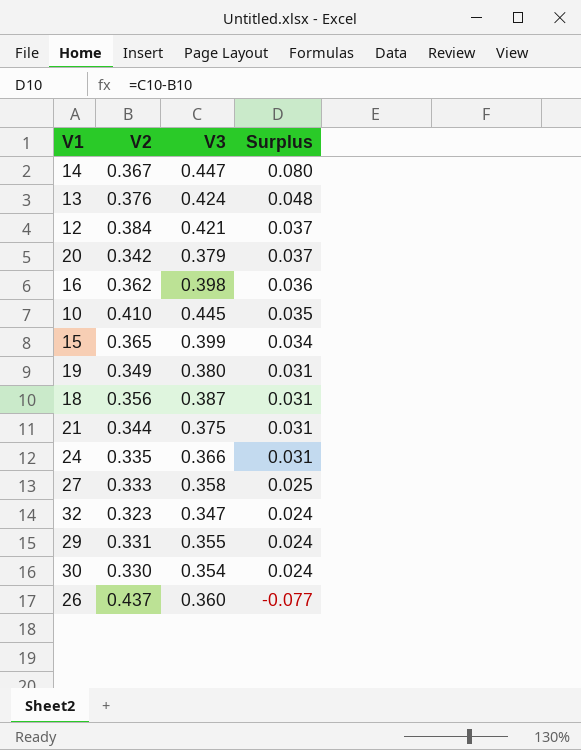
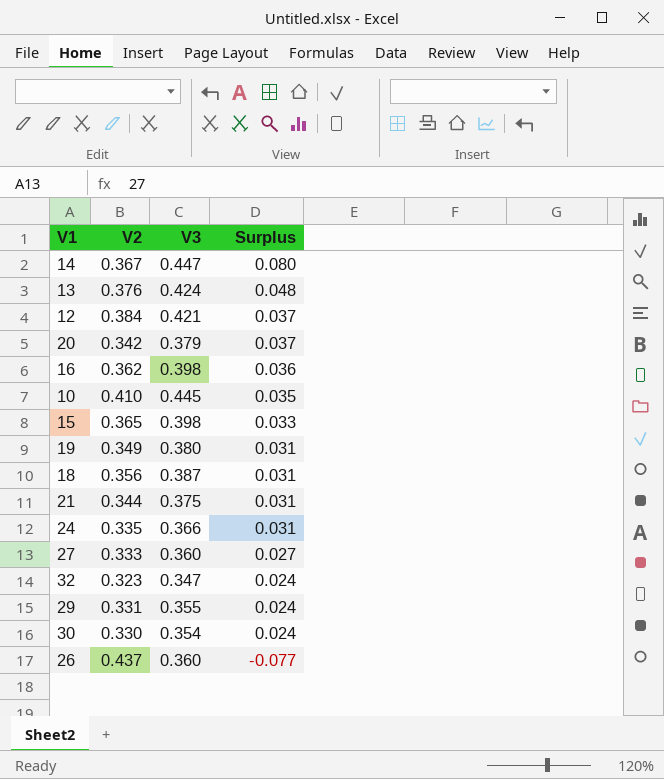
15 | V3: 0.399 -> 0.398
15 | Surplus: 0.034 -> 0.033
27 | V3: 0.358 -> 0.360
27 | Surplus: 0.025 -> 0.027

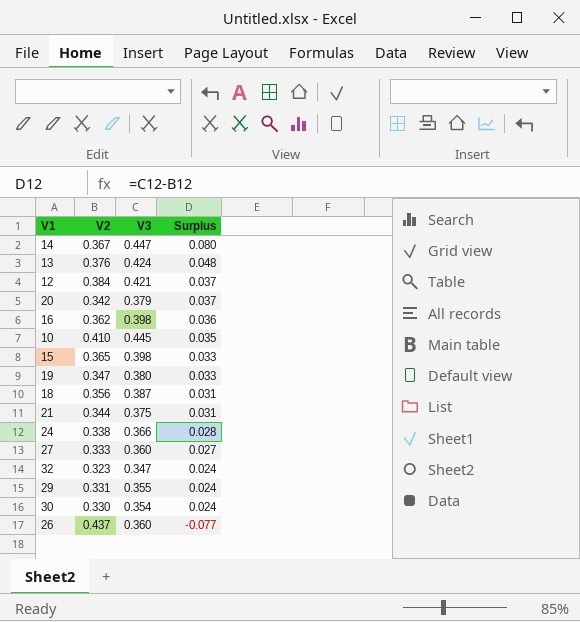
19 | V2: 0.349 -> 0.347
19 | Surplus: 0.031 -> 0.033
24 | V2: 0.335 -> 0.338
24 | Surplus: 0.031 -> 0.028

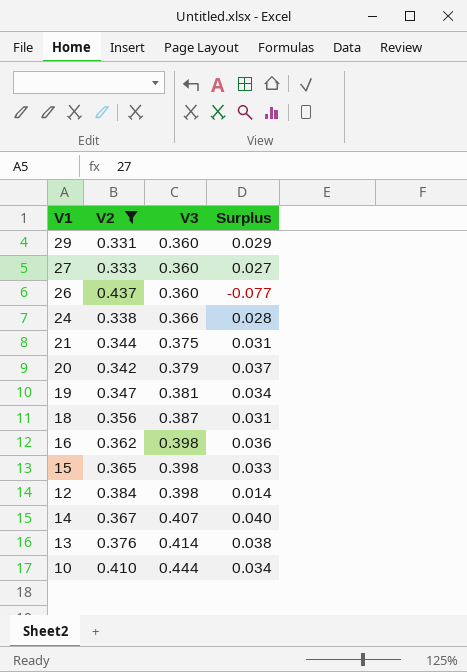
filter: none -> V2 >= 0.331
row order: Surplus descending -> V3 ascending
29 | V3: 0.355 -> 0.360
29 | Surplus: 0.024 -> 0.029
19 | V3: 0.380 -> 0.381
19 | Surplus: 0.033 -> 0.034
12 | V3: 0.421 -> 0.398
12 | Surplus: 0.037 -> 0.014
14 | V3: 0.447 -> 0.407
14 | Surplus: 0.080 -> 0.040
13 | V3: 0.424 -> 0.414
13 | Surplus: 0.048 -> 0.038
10 | V3: 0.445 -> 0.444
10 | Surplus: 0.035 -> 0.034

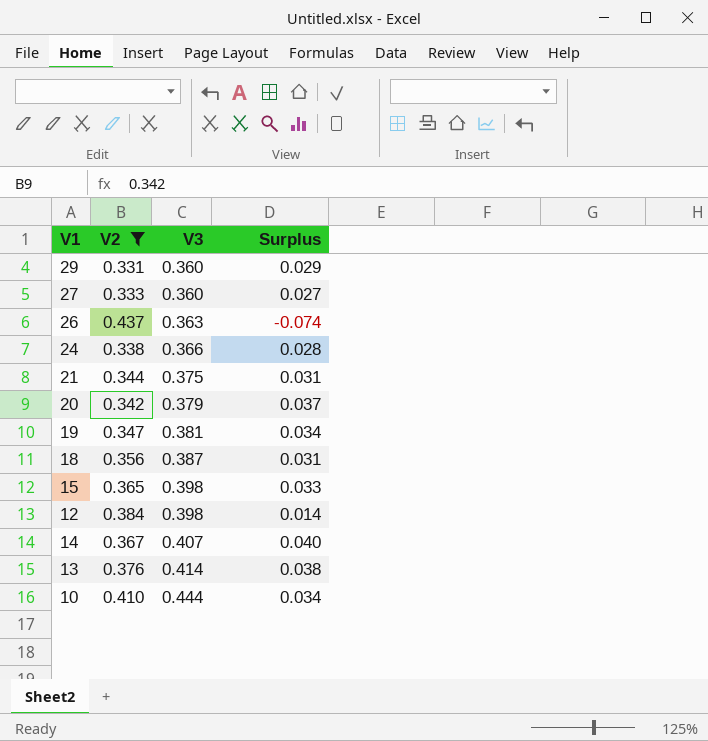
row 16: 0.362 | 0.398 | 0.036 -> none
26 | V3: 0.360 -> 0.363
26 | Surplus: -0.077 -> -0.074

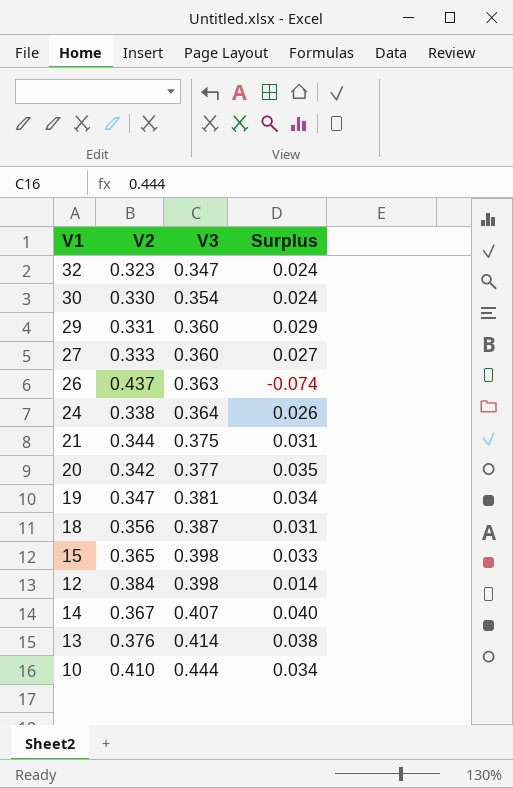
filter: V2 >= 0.331 -> none
24 | V3: 0.366 -> 0.364
24 | Surplus: 0.028 -> 0.026
20 | V3: 0.379 -> 0.377
20 | Surplus: 0.037 -> 0.035

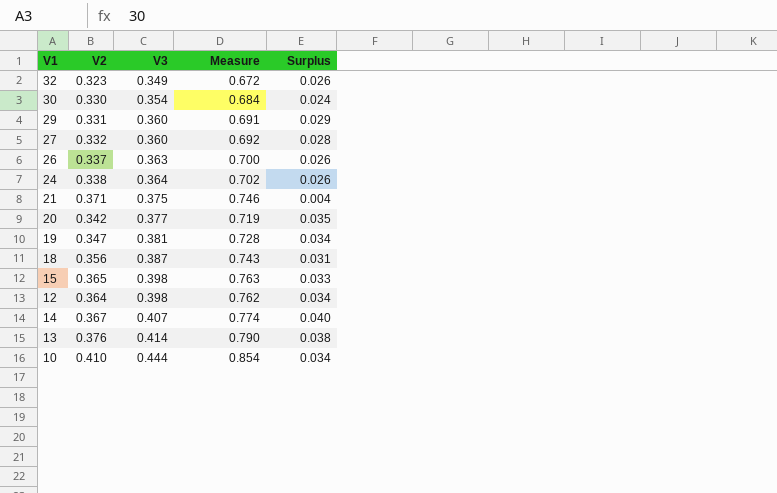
column Measure | formula: none -> [V2] + [V3]
32 | V3: 0.347 -> 0.349
32 | Surplus: 0.024 -> 0.026
27 | V2: 0.333 -> 0.332
27 | Surplus: 0.027 -> 0.028
26 | V2: 0.437 -> 0.337
26 | Surplus: -0.074 -> 0.026
21 | V2: 0.344 -> 0.371
21 | Surplus: 0.031 -> 0.004
12 | V2: 0.384 -> 0.364
12 | Surplus: 0.014 -> 0.034

